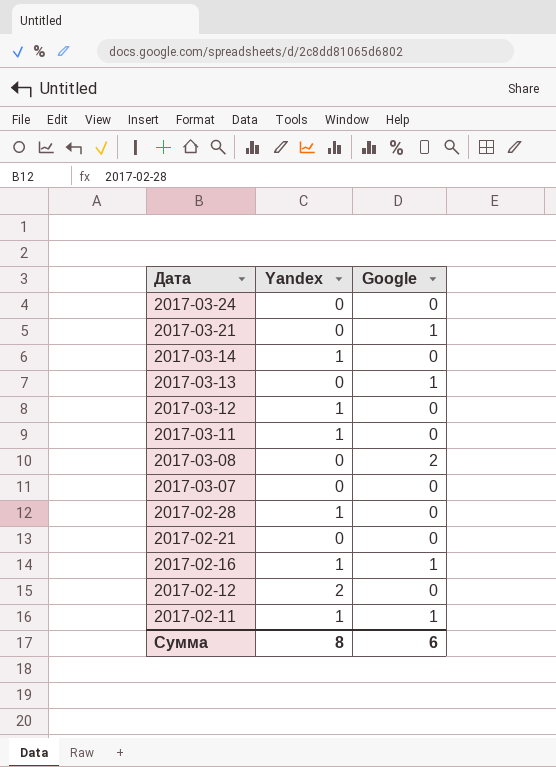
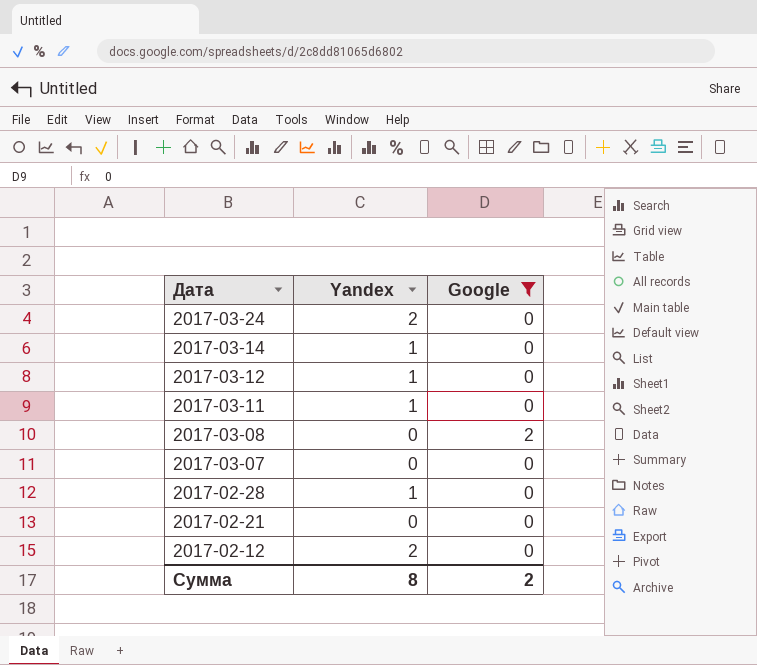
filter: none -> Google != 1
2017-03-24 | Yandex: 0 -> 2
Сумма | Google: 6 -> 2

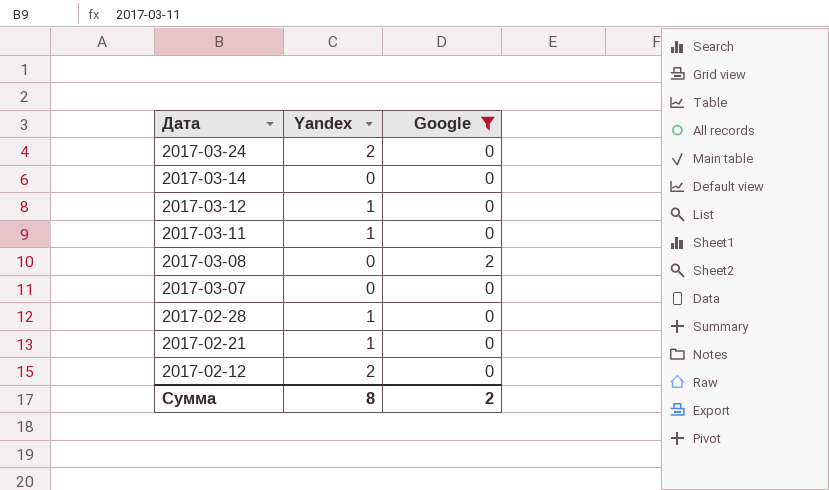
2017-03-14 | Yandex: 1 -> 0
2017-02-21 | Yandex: 0 -> 1

